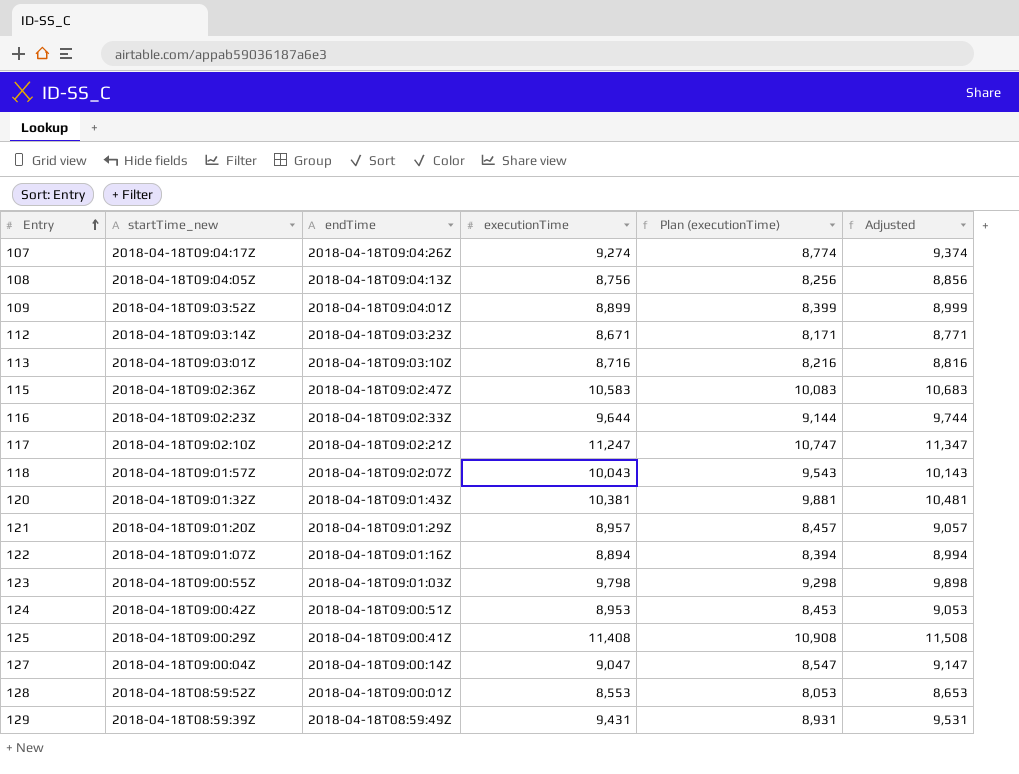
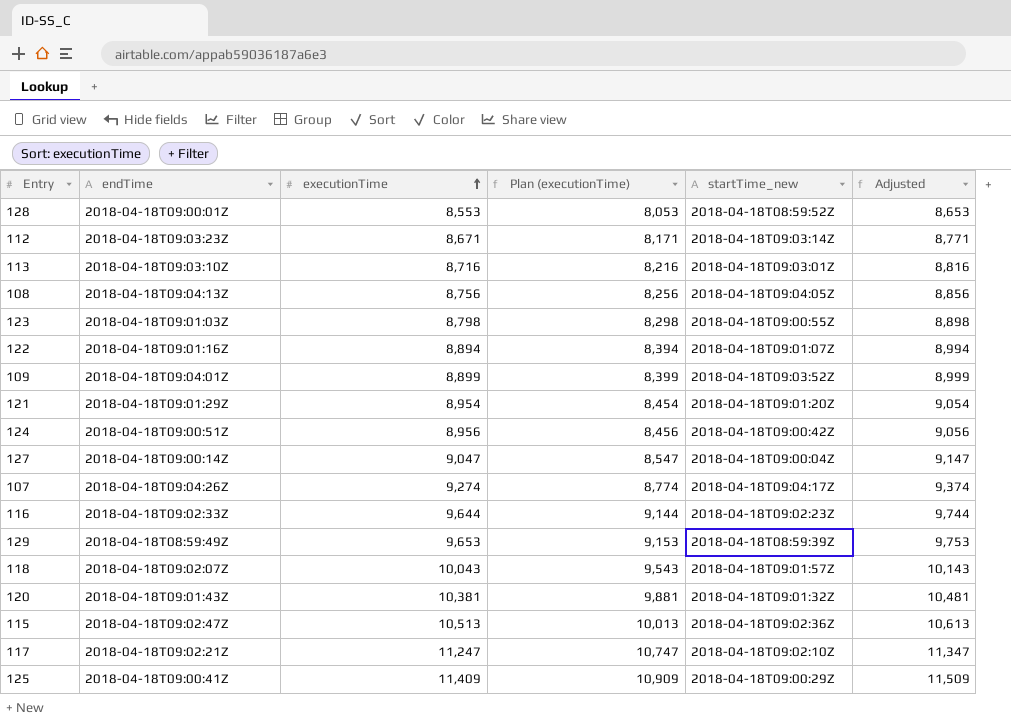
row order: Entry ascending -> executionTime ascending
column startTime_new | position: 2 -> 5
123 | executionTime: 9,798 -> 8,798
123 | Plan (executionTime): 9,298 -> 8,298
123 | Adjusted: 9,898 -> 8,898
121 | executionTime: 8,957 -> 8,954
121 | Plan (executionTime): 8,457 -> 8,454
121 | Adjusted: 9,057 -> 9,054
124 | executionTime: 8,953 -> 8,956
124 | Plan (executionTime): 8,453 -> 8,456
124 | Adjusted: 9,053 -> 9,056
129 | executionTime: 9,431 -> 9,653
129 | Plan (executionTime): 8,931 -> 9,153
129 | Adjusted: 9,531 -> 9,753
115 | executionTime: 10,583 -> 10,513
115 | Plan (executionTime): 10,083 -> 10,013
115 | Adjusted: 10,683 -> 10,613
125 | executionTime: 11,408 -> 11,409
125 | Plan (executionTime): 10,908 -> 10,909
125 | Adjusted: 11,508 -> 11,509

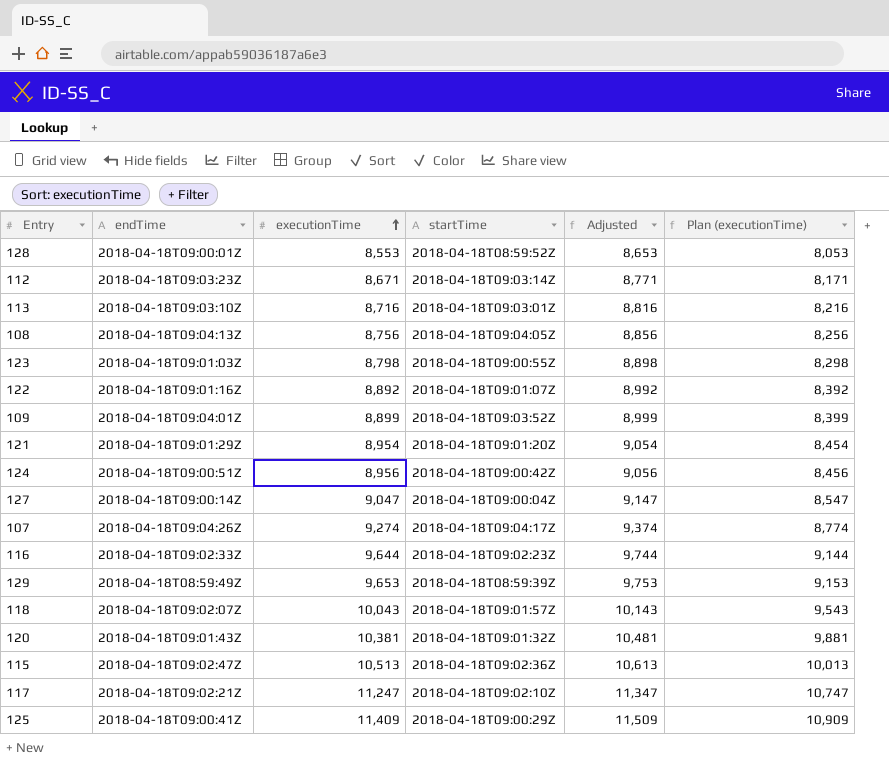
column name: startTime_new -> startTime
column Plan (executionTime) | position: 4 -> 6
122 | executionTime: 8,894 -> 8,892
122 | Adjusted: 8,994 -> 8,992
122 | Plan (executionTime): 8,394 -> 8,392

